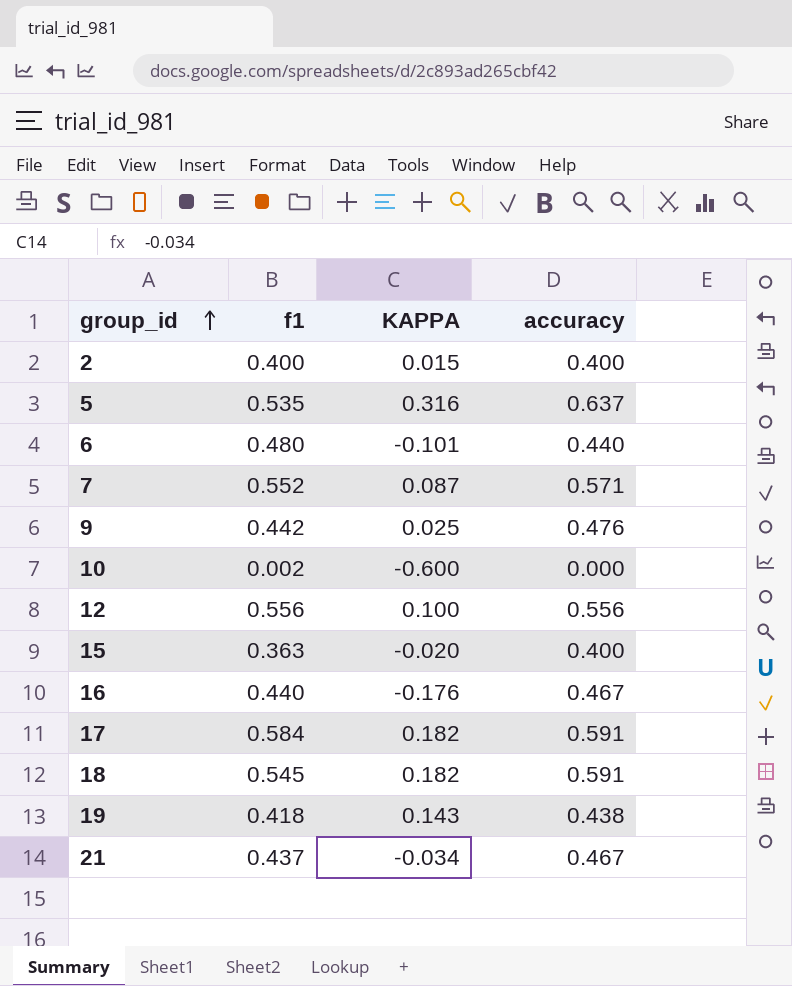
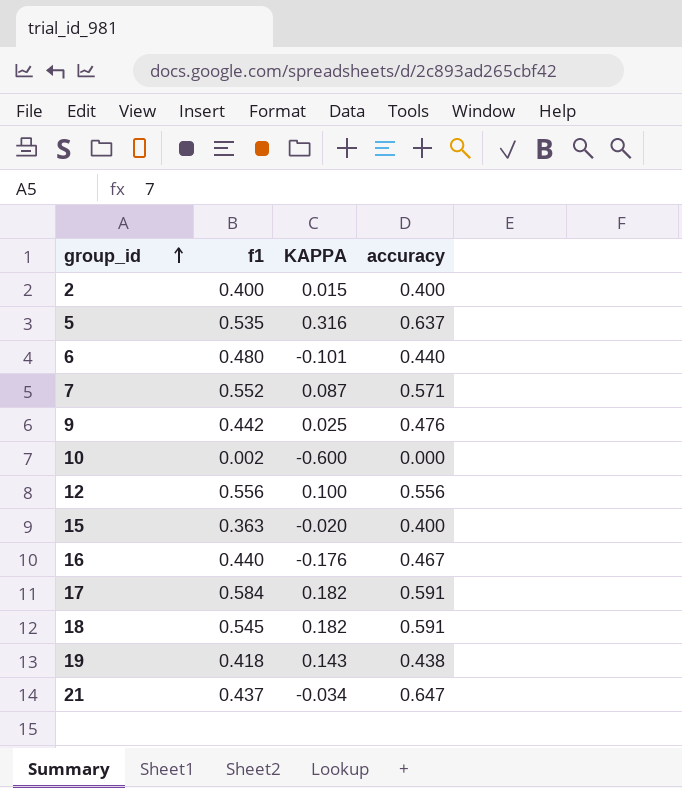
21 | accuracy: 0.467 -> 0.647

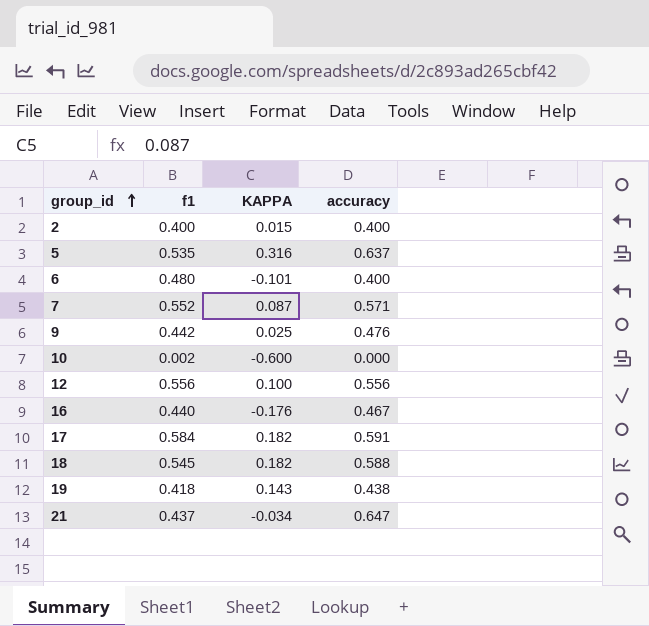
row 15: 0.363 | -0.020 | 0.400 -> none
6 | accuracy: 0.440 -> 0.400
18 | accuracy: 0.591 -> 0.588

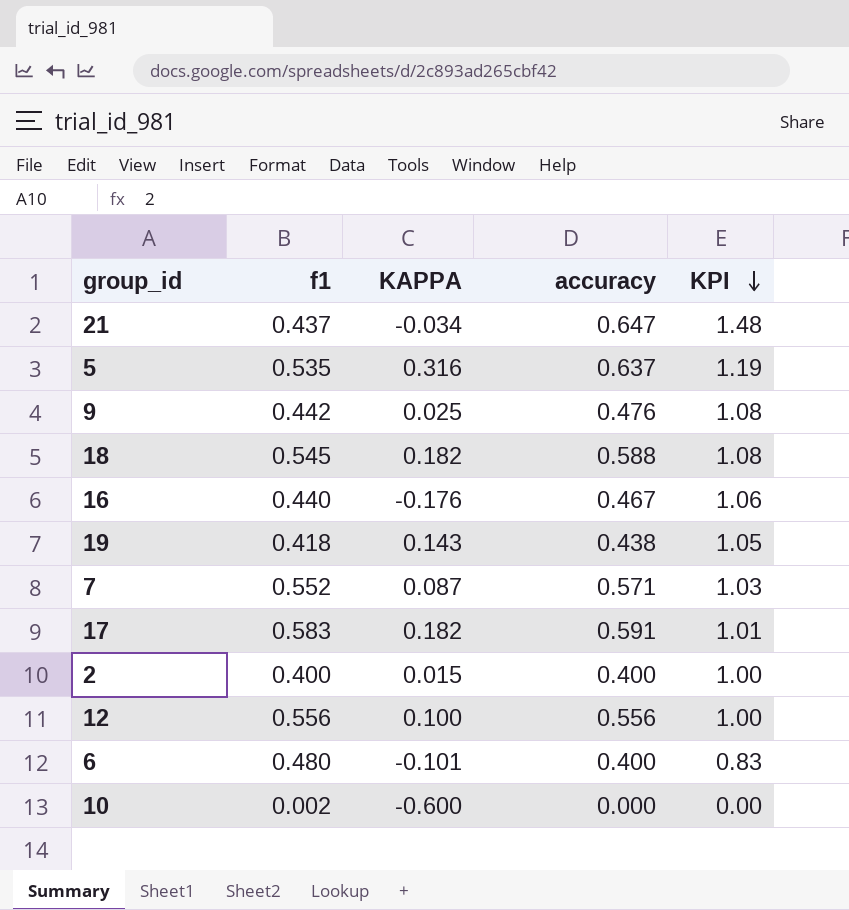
row order: group_id ascending -> KPI descending
column KPI | formula: none -> [accuracy] / [f1]
17 | f1: 0.584 -> 0.583

